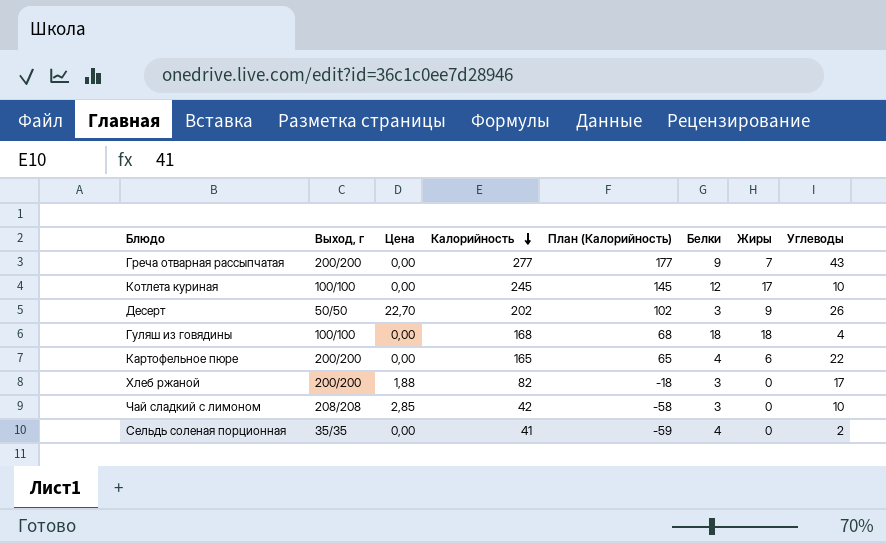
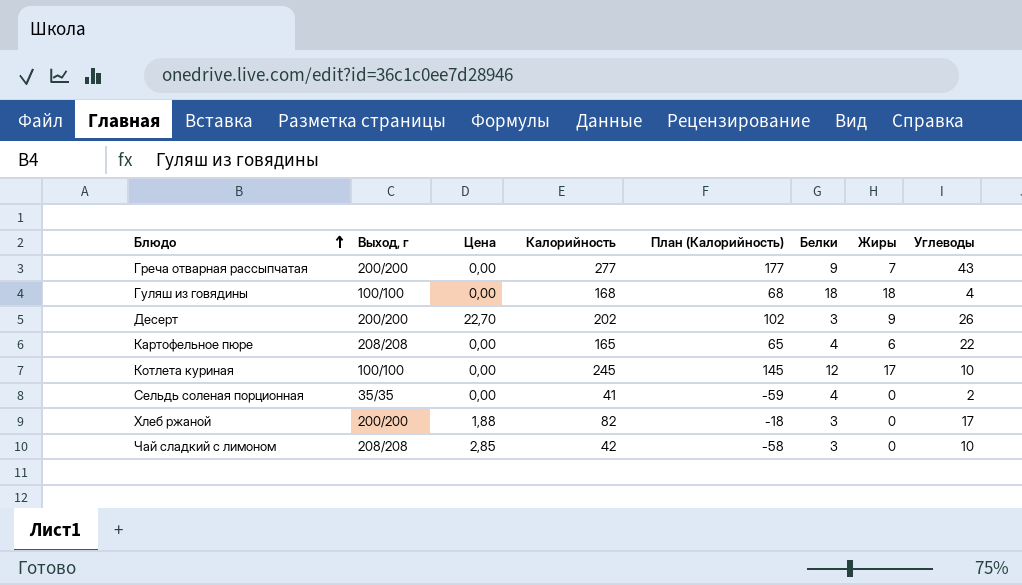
row order: Калорийность descending -> Блюдо ascending
Десерт | Выход, г: 50/50 -> 200/200
Картофельное пюре | Выход, г: 200/200 -> 208/208

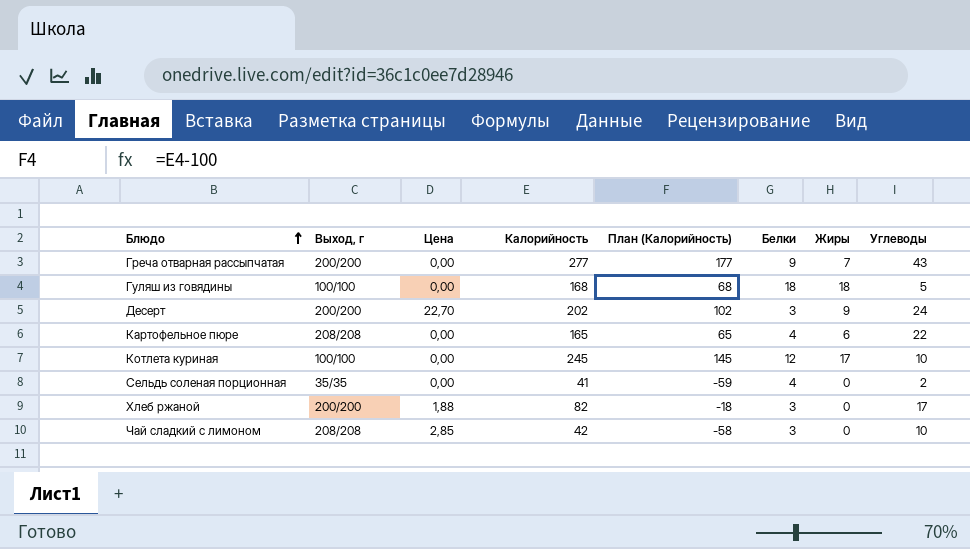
Гуляш из говядины | Углеводы: 4 -> 5
Десерт | Углеводы: 26 -> 24

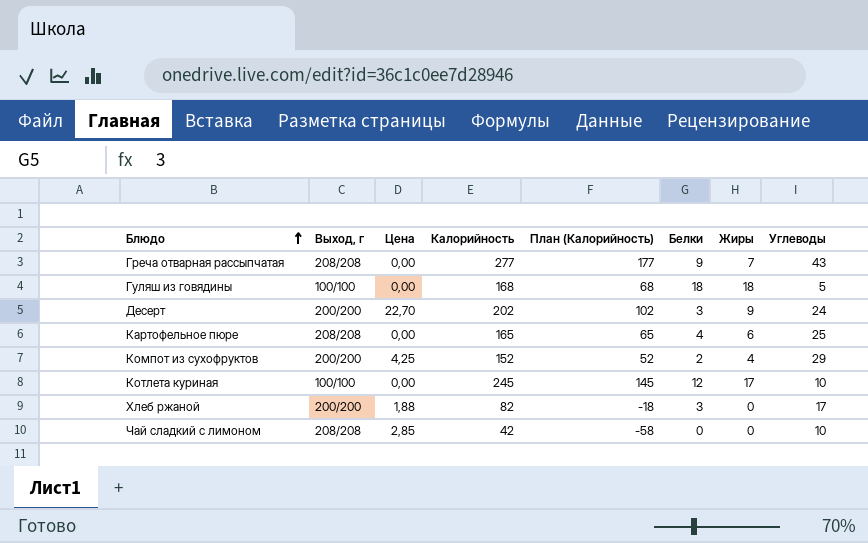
row Сельдь соленая порционная: 35/35 | 0,00 | 41 | -59 | 4 | 0 | 2 -> none
Греча отварная рассыпчатая | Выход, г: 200/200 -> 208/208
Картофельное пюре | Углеводы: 22 -> 25
row Компот из сухофруктов: none -> 200/200 | 4,25 | 152 | 52 | 2 | 4 | 29
Чай сладкий с лимоном | Белки: 3 -> 0

